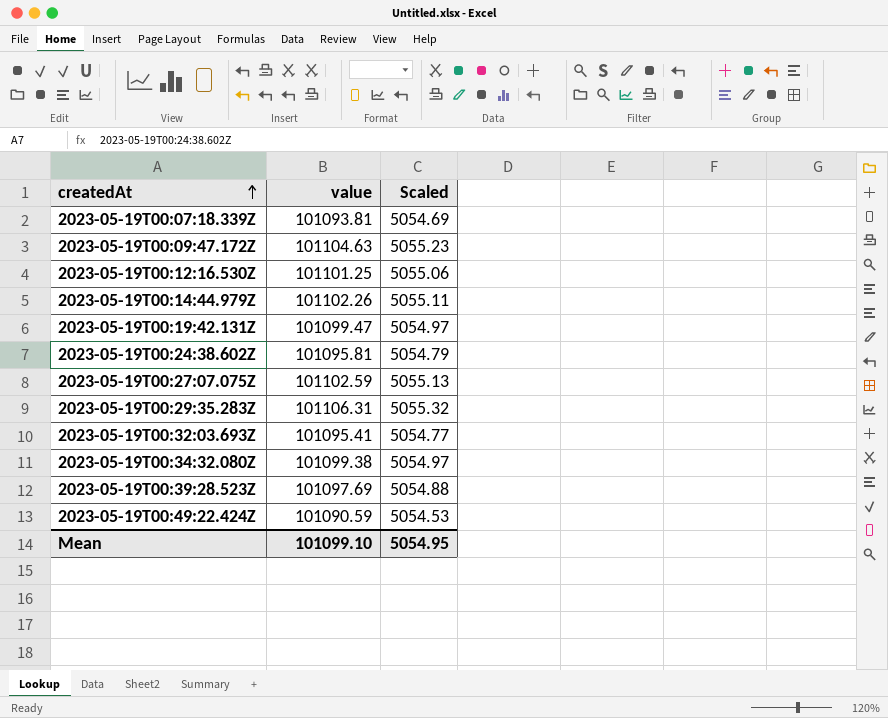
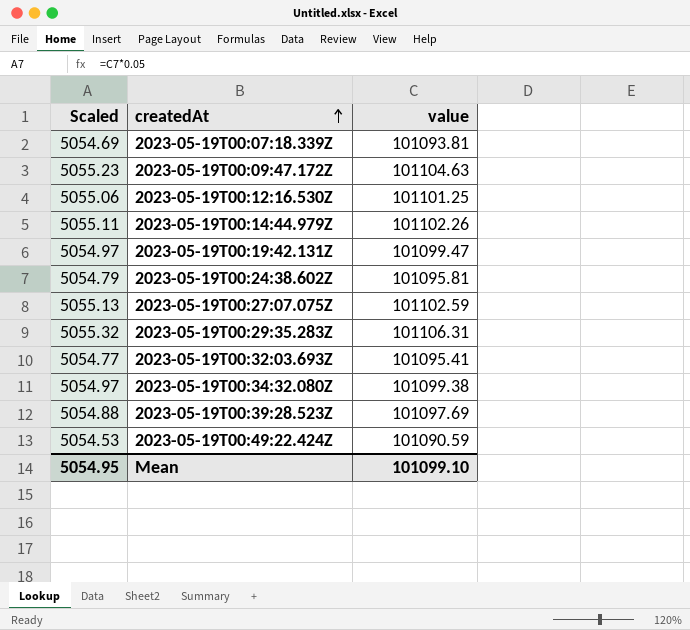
column Scaled | position: 3 -> 1

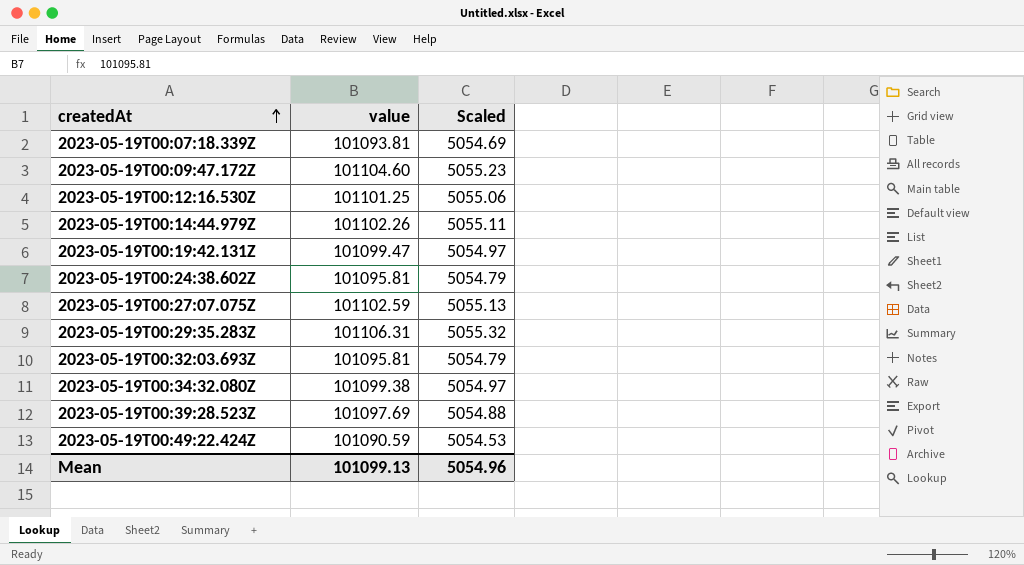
column Scaled | position: 1 -> 3
2023-05-19T00:09:47.172Z | value: 101104.63 -> 101104.60
2023-05-19T00:32:03.693Z | value: 101095.41 -> 101095.81
2023-05-19T00:32:03.693Z | Scaled: 5054.77 -> 5054.79
Mean | value: 101099.10 -> 101099.13
Mean | Scaled: 5054.95 -> 5054.96

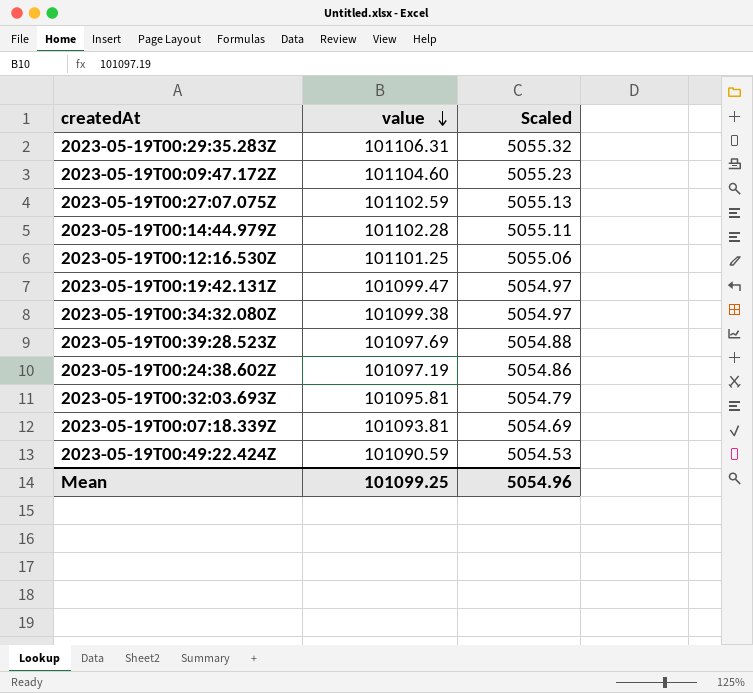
row order: createdAt ascending -> value descending
2023-05-19T00:14:44.979Z | value: 101102.26 -> 101102.28
2023-05-19T00:24:38.602Z | value: 101095.81 -> 101097.19
2023-05-19T00:24:38.602Z | Scaled: 5054.79 -> 5054.86
Mean | value: 101099.13 -> 101099.25

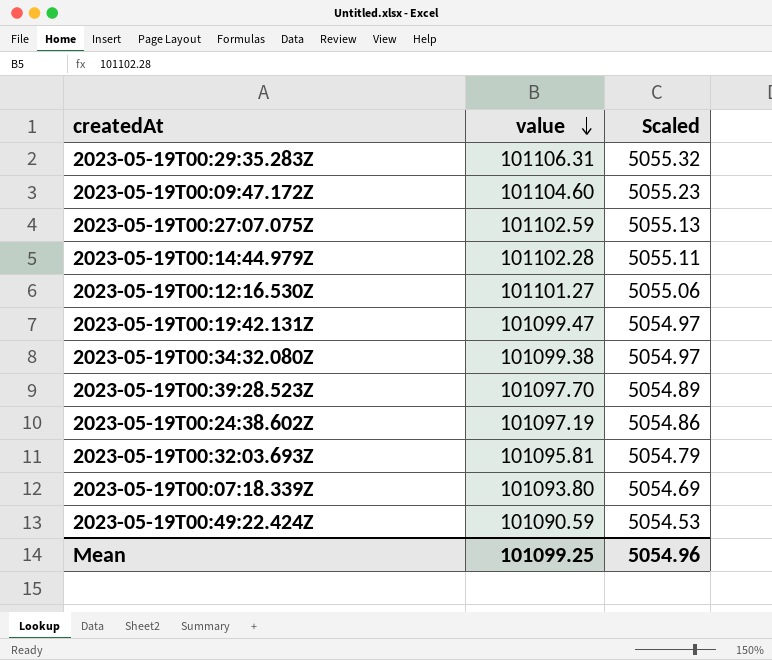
2023-05-19T00:12:16.530Z | value: 101101.25 -> 101101.27
2023-05-19T00:39:28.523Z | value: 101097.69 -> 101097.70
2023-05-19T00:39:28.523Z | Scaled: 5054.88 -> 5054.89
2023-05-19T00:07:18.339Z | value: 101093.81 -> 101093.80

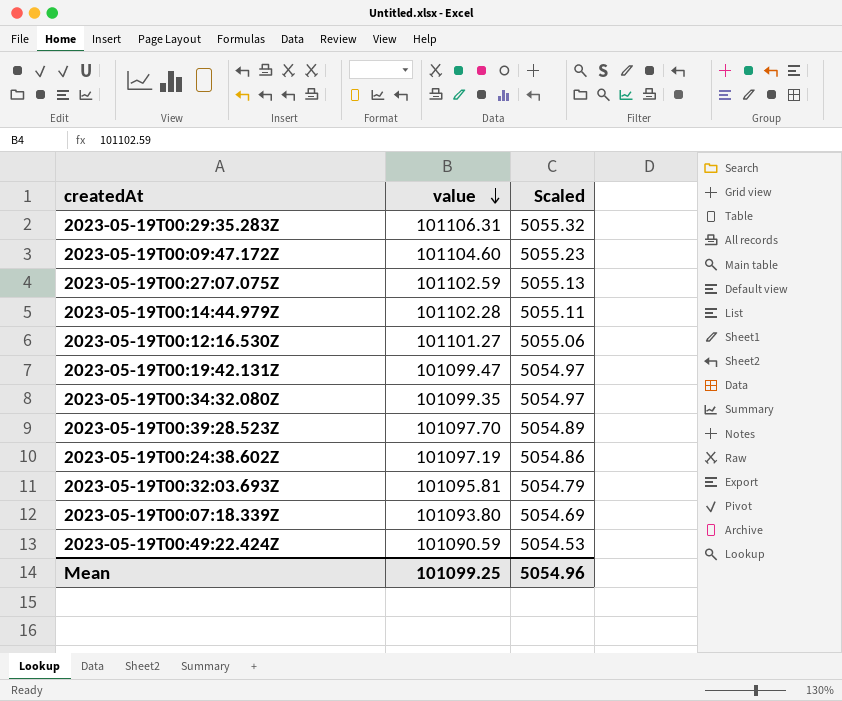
2023-05-19T00:34:32.080Z | value: 101099.38 -> 101099.35

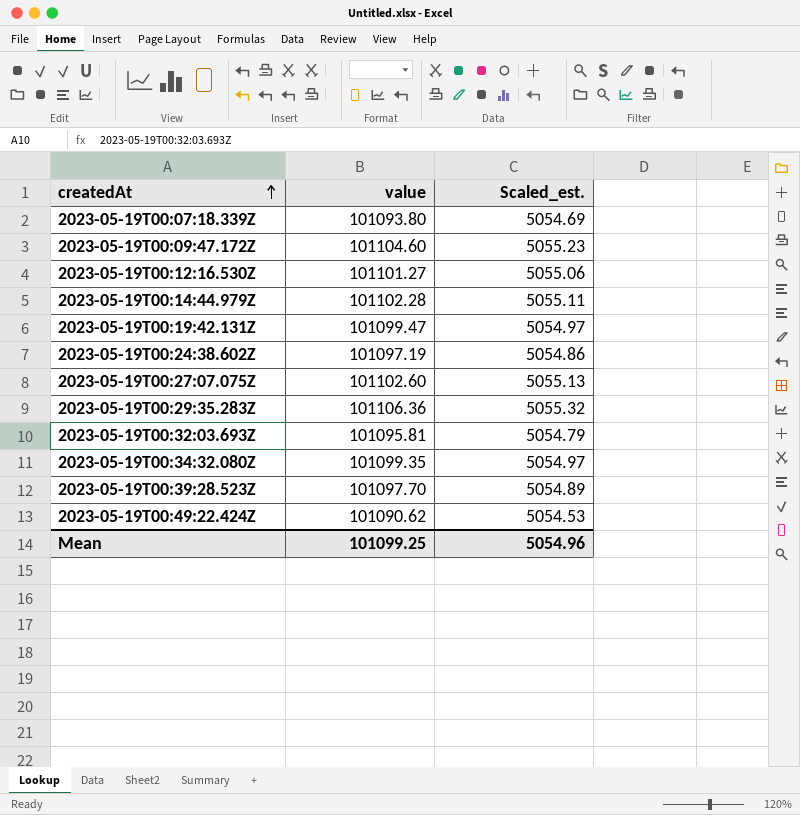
row order: value descending -> createdAt ascending
column name: Scaled -> Scaled_est.
2023-05-19T00:27:07.075Z | value: 101102.59 -> 101102.60
2023-05-19T00:29:35.283Z | value: 101106.31 -> 101106.36
2023-05-19T00:49:22.424Z | value: 101090.59 -> 101090.62

